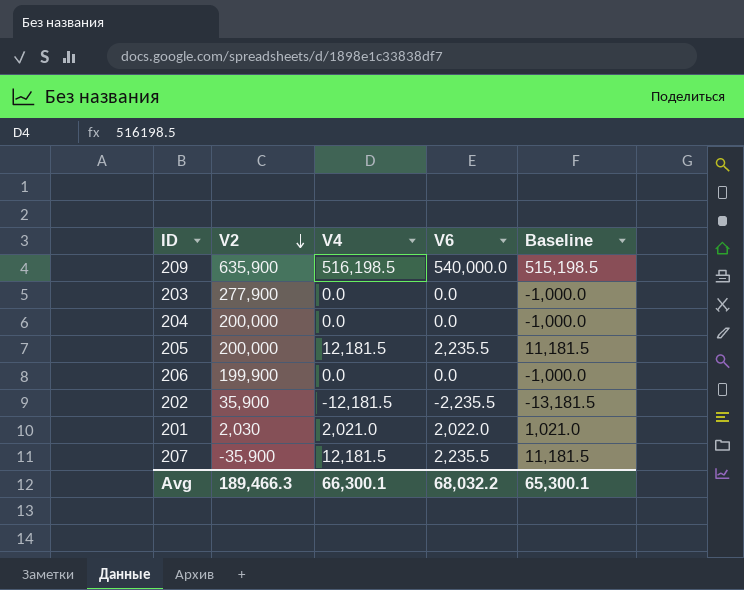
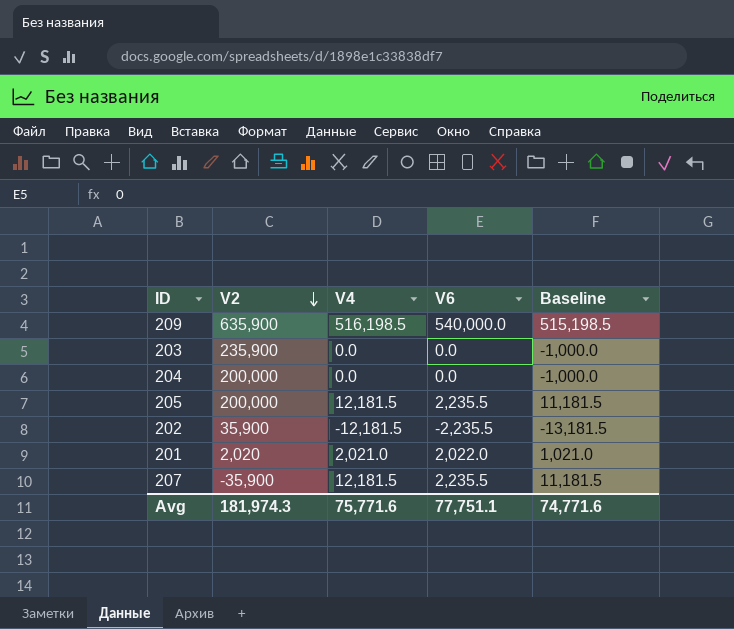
row 206: 199,900 | 0.0 | 0.0 | -1,000.0 -> none
203 | V2: 277,900 -> 235,900
201 | V2: 2,030 -> 2,020
Avg | V2: 189,466.3 -> 181,974.3
Avg | V4: 66,300.1 -> 75,771.6
Avg | V6: 68,032.2 -> 77,751.1
Avg | Baseline: 65,300.1 -> 74,771.6

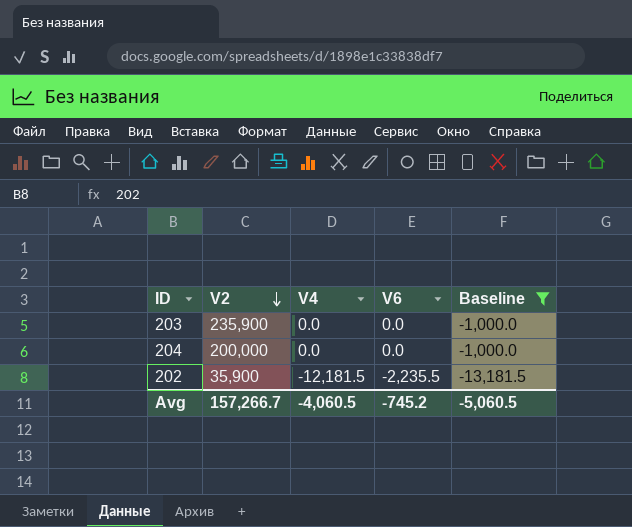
filter: none -> Baseline <= -1,000.0
Avg | V2: 181,974.3 -> 157,266.7
Avg | V4: 75,771.6 -> -4,060.5
Avg | V6: 77,751.1 -> -745.2
Avg | Baseline: 74,771.6 -> -5,060.5

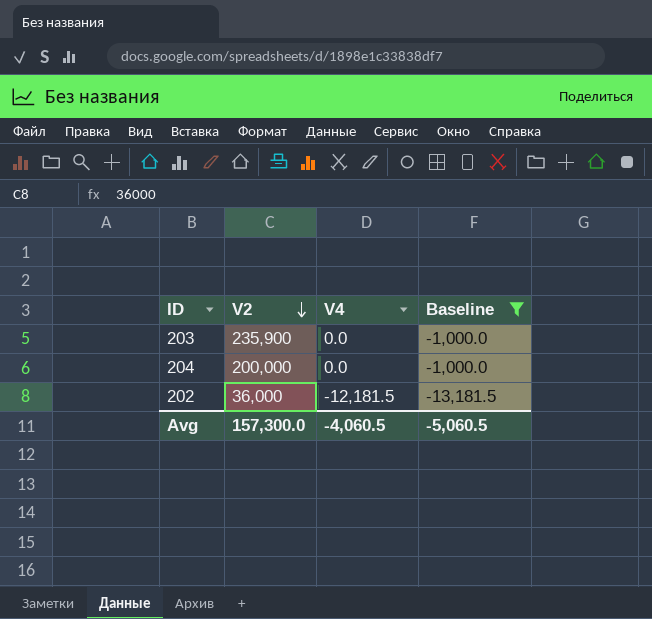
column V6 | position: 4 -> none
202 | V2: 35,900 -> 36,000
Avg | V2: 157,266.7 -> 157,300.0

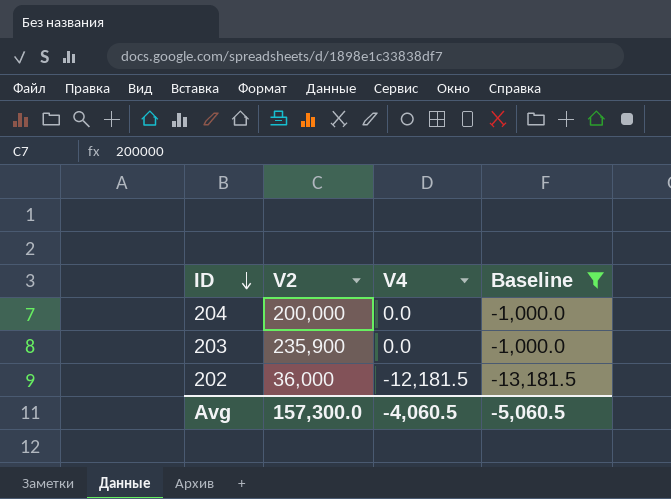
row order: V2 descending -> ID descending

